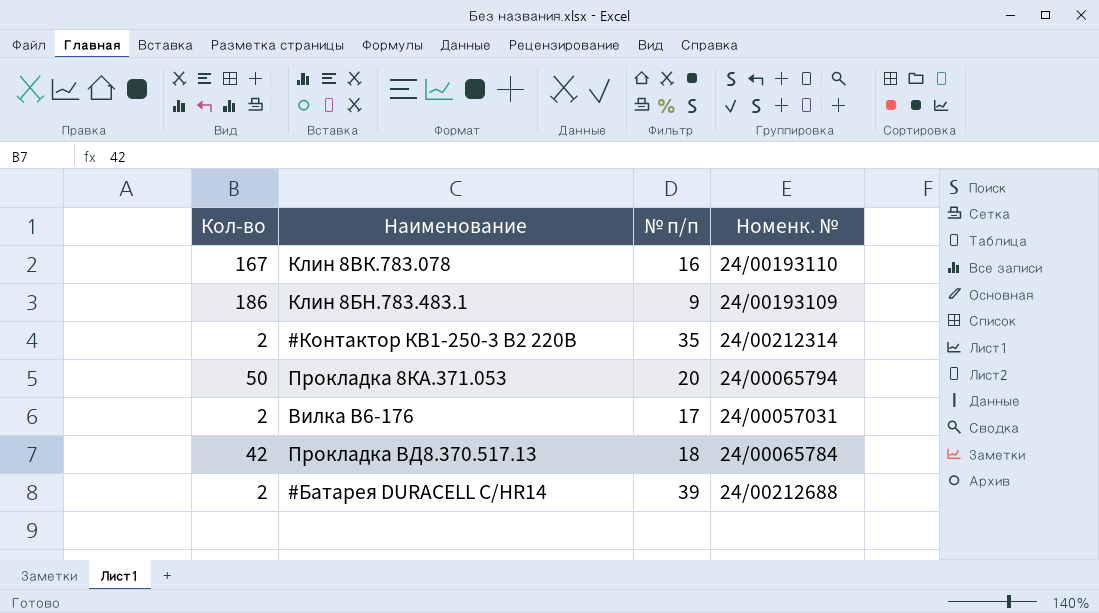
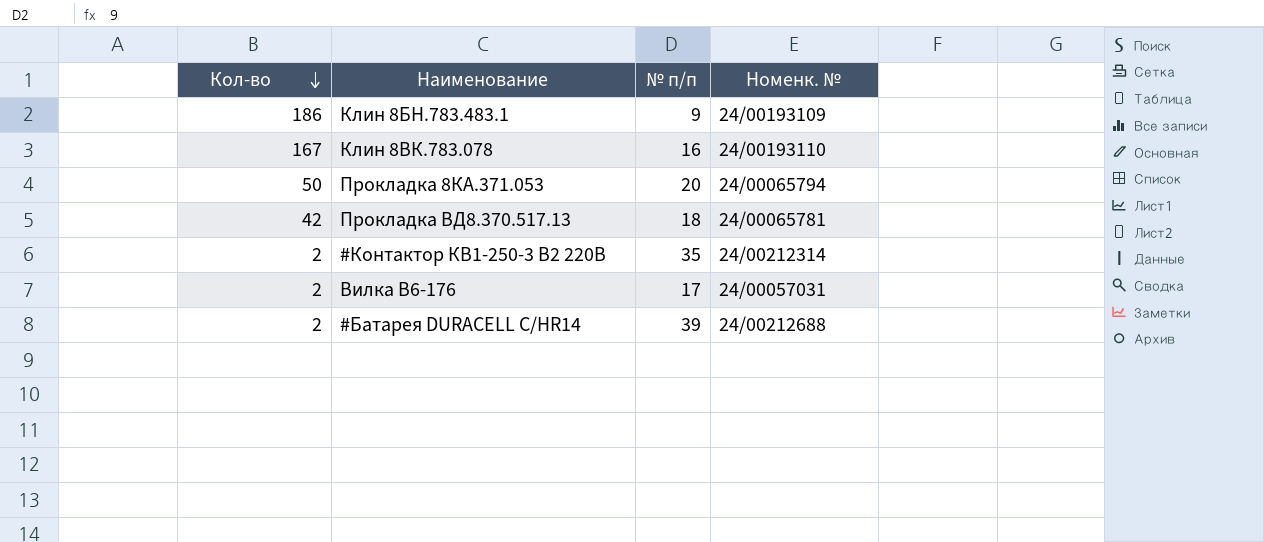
row order: none -> Кол-во descending
Прокладка ВД8.370.517.13 | Номенк. №: 24/00065784 -> 24/00065781

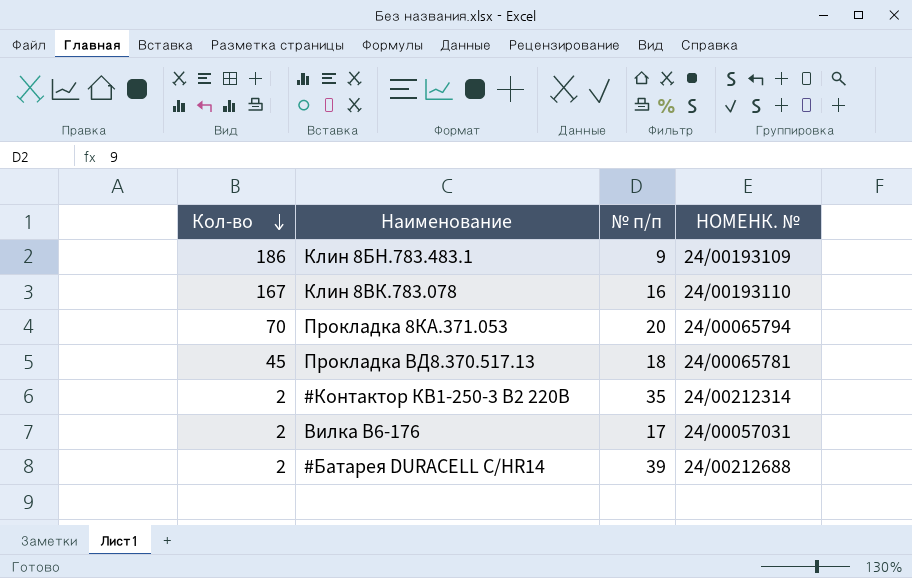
column name: Номенк. № -> НОМЕНК. №
Прокладка 8КА.371.053 | Кол-во: 50 -> 70
Прокладка ВД8.370.517.13 | Кол-во: 42 -> 45

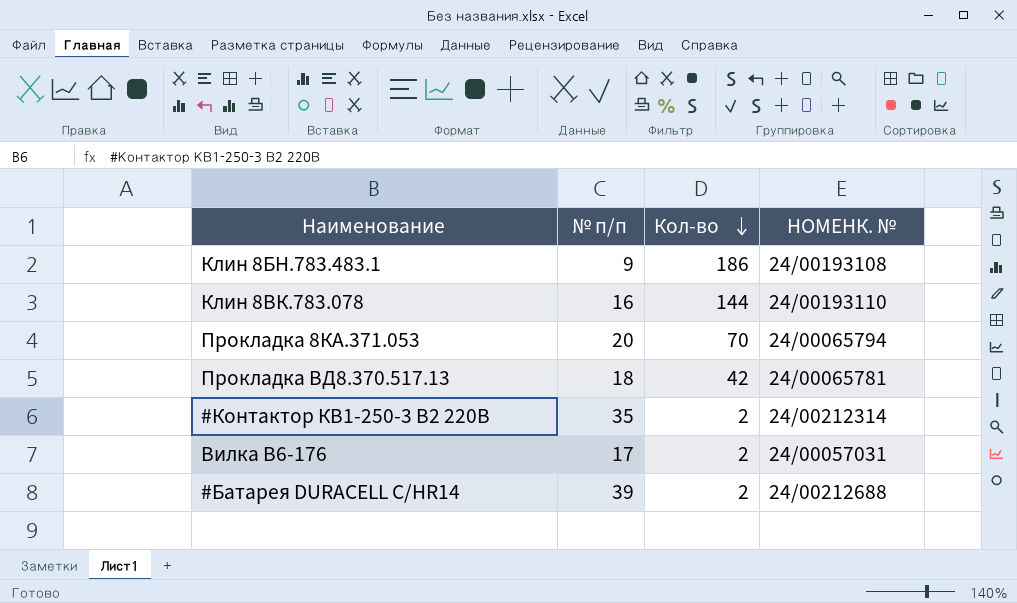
column Кол-во | position: 1 -> 3
Клин 8БН.783.483.1 | НОМЕНК. №: 24/00193109 -> 24/00193108
Клин 8ВК.783.078 | Кол-во: 167 -> 144
Прокладка ВД8.370.517.13 | Кол-во: 45 -> 42

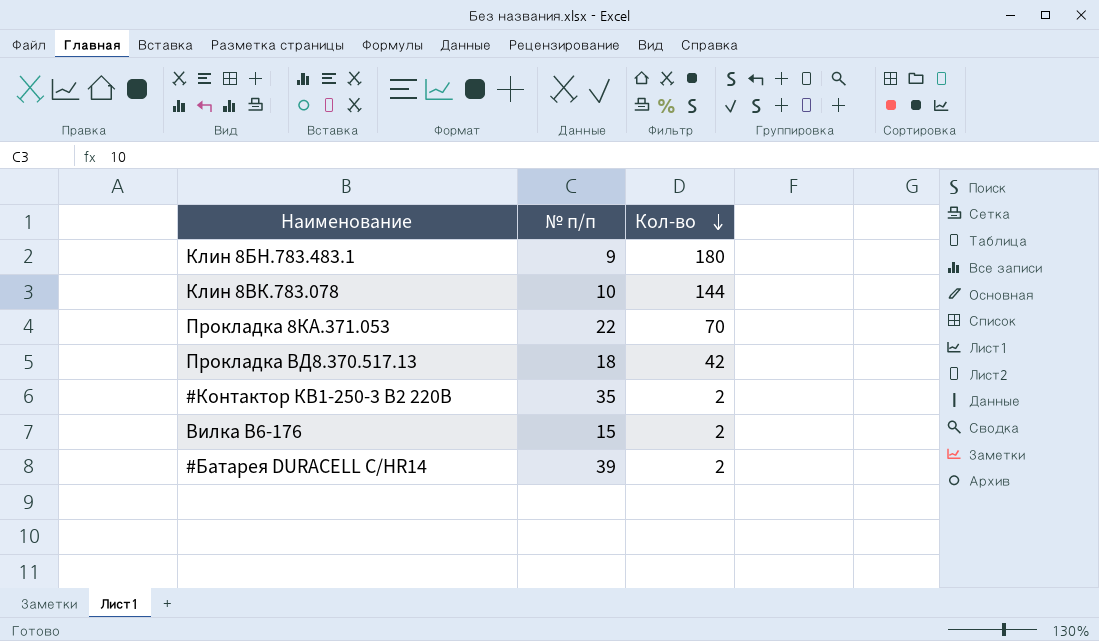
column НОМЕНК. № | position: 4 -> none
Клин 8БН.783.483.1 | Кол-во: 186 -> 180
Клин 8ВК.783.078 | № п/п: 16 -> 10
Прокладка 8КА.371.053 | № п/п: 20 -> 22
Вилка В6-176 | № п/п: 17 -> 15

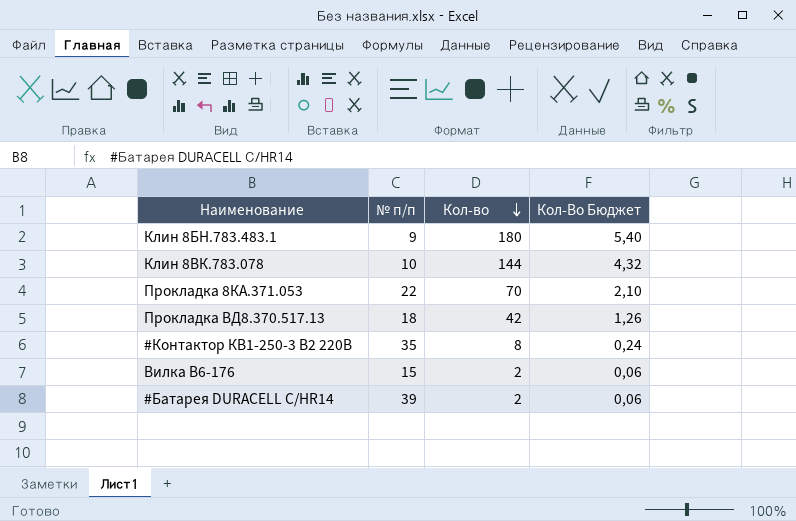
column Кол-Во Бюджет | formula: none -> [Кол-во] * 0,03
#Контактор КВ1-250-3 В2 220В | Кол-во: 2 -> 8

